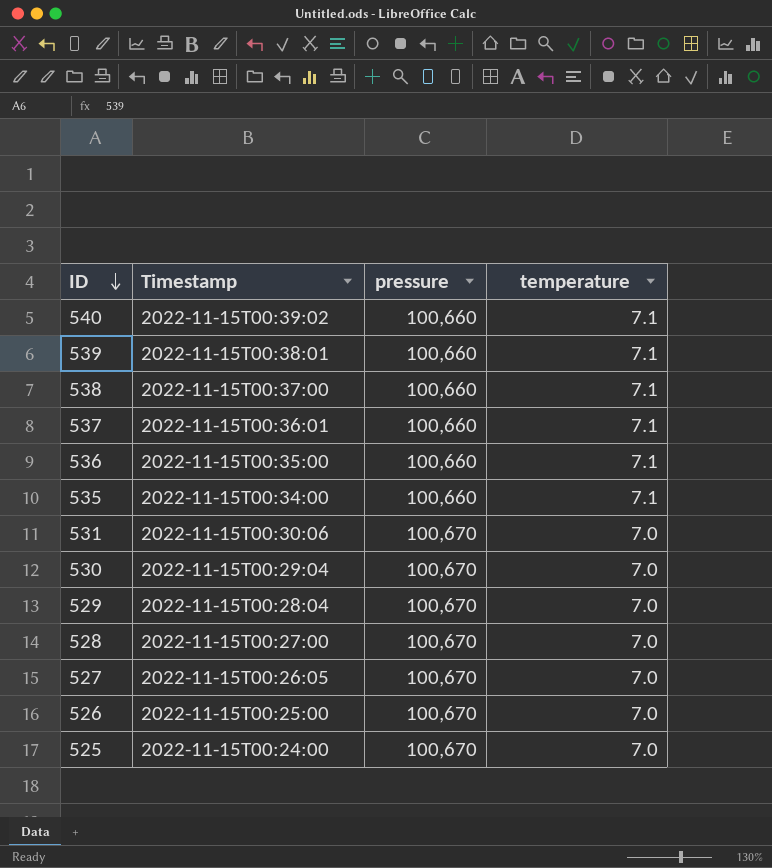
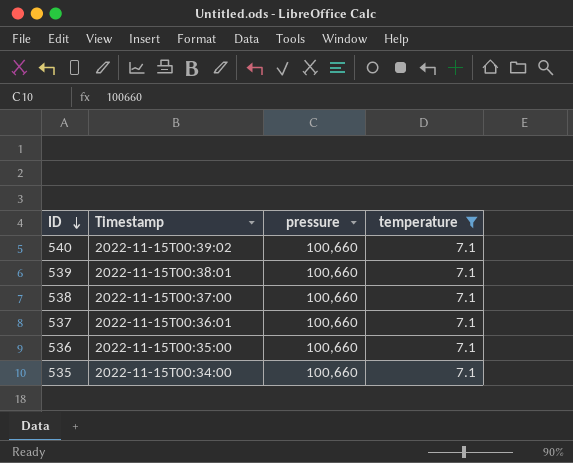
filter: none -> temperature = 7.1

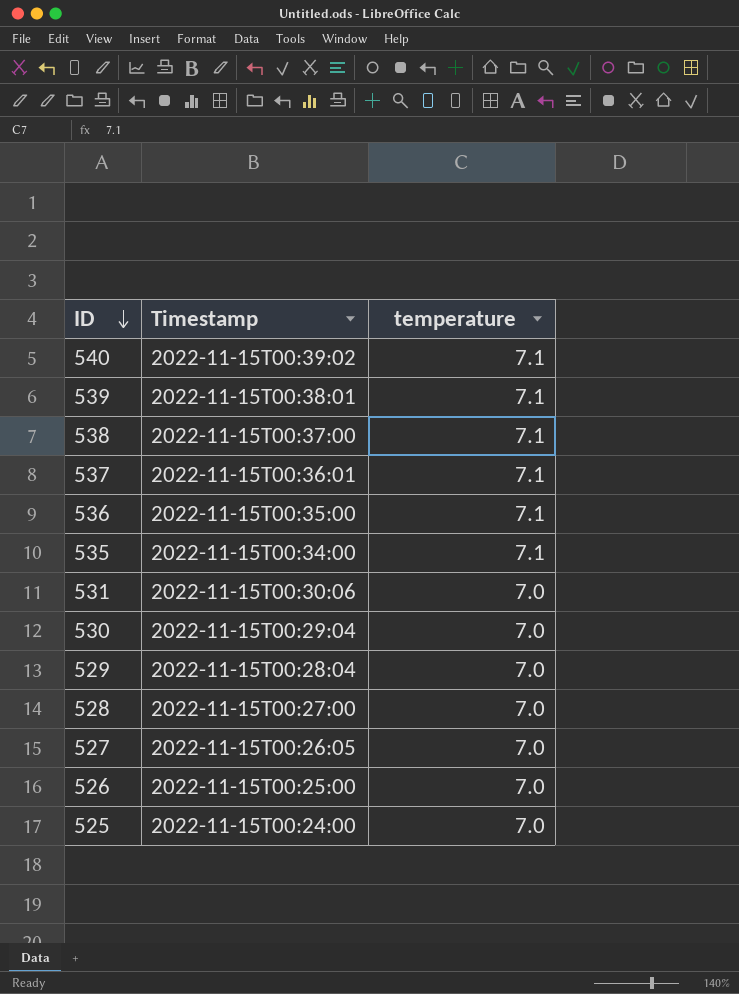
filter: temperature = 7.1 -> none
column pressure | position: 3 -> none

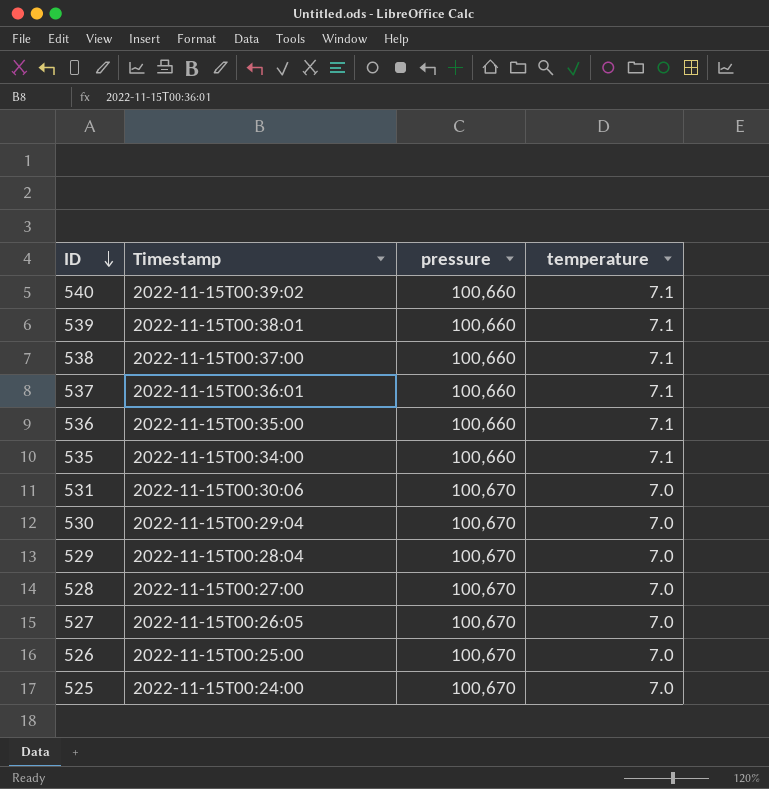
column pressure | position: none -> 3

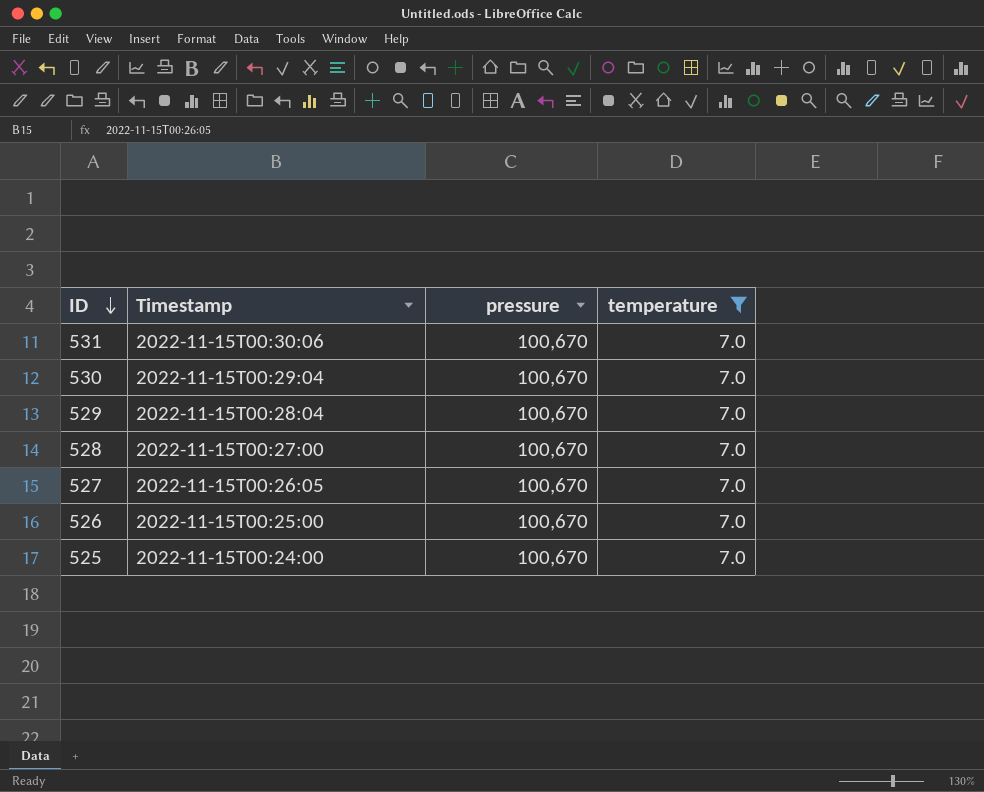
filter: none -> temperature = 7.0

